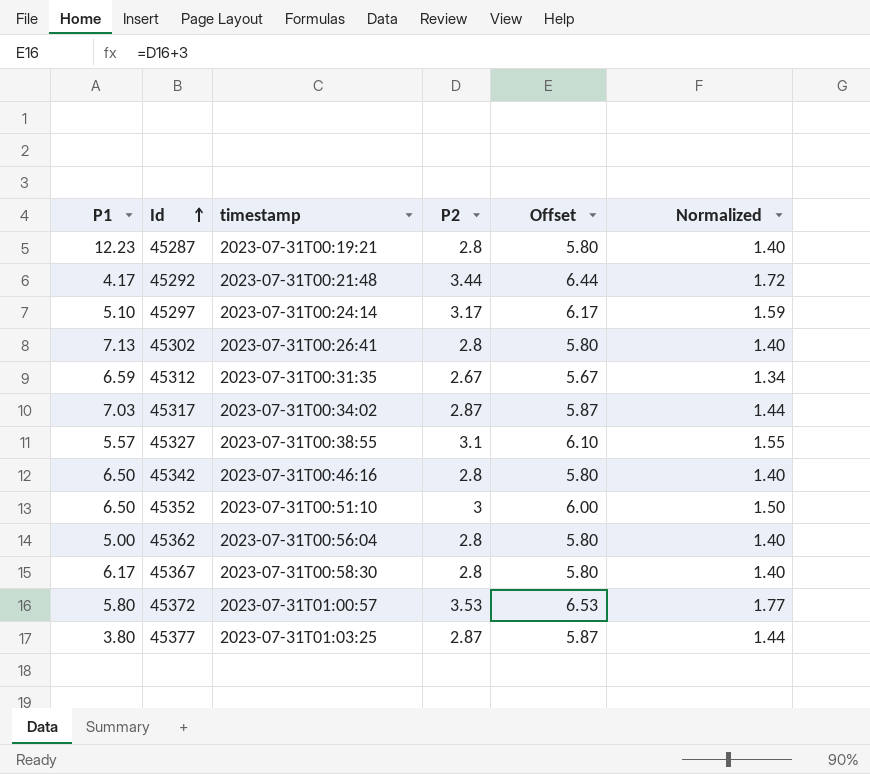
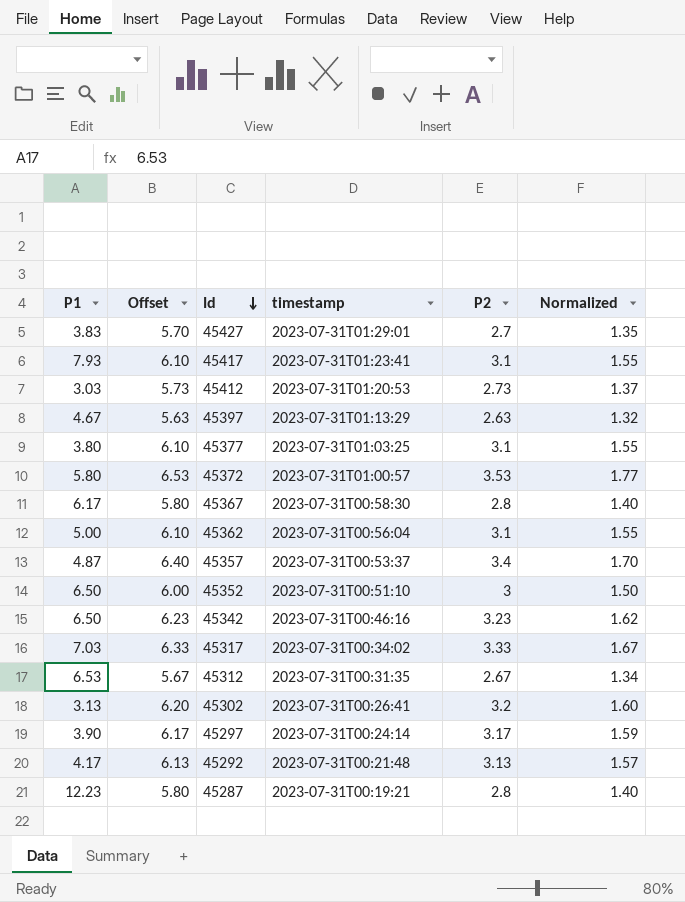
row order: Id ascending -> Id descending
column Offset | position: 5 -> 2
row 45327: 5.57 | 2023-07-31T00:38:55 | 3.1 | 6.10 | 1.55 -> none
row 45427: none -> 3.83 | 5.70 | 2023-07-31T01:29:01 | 2.7 | 1.35
row 45417: none -> 7.93 | 6.10 | 2023-07-31T01:23:41 | 3.1 | 1.55
row 45412: none -> 3.03 | 5.73 | 2023-07-31T01:20:53 | 2.73 | 1.37
row 45397: none -> 4.67 | 5.63 | 2023-07-31T01:13:29 | 2.63 | 1.32
45377 | Offset: 5.87 -> 6.10
45377 | P2: 2.87 -> 3.1
45377 | Normalized: 1.44 -> 1.55
45362 | Offset: 5.80 -> 6.10
45362 | P2: 2.8 -> 3.1
45362 | Normalized: 1.40 -> 1.55
row 45357: none -> 4.87 | 6.40 | 2023-07-31T00:53:37 | 3.4 | 1.70
45342 | Offset: 5.80 -> 6.23
45342 | P2: 2.8 -> 3.23
45342 | Normalized: 1.40 -> 1.62
45317 | Offset: 5.87 -> 6.33
45317 | P2: 2.87 -> 3.33
45317 | Normalized: 1.44 -> 1.67
45312 | P1: 6.59 -> 6.53
45302 | P1: 7.13 -> 3.13
45302 | Offset: 5.80 -> 6.20
45302 | P2: 2.8 -> 3.2
45302 | Normalized: 1.40 -> 1.60
45297 | P1: 5.10 -> 3.90
45292 | Offset: 6.44 -> 6.13
45292 | P2: 3.44 -> 3.13
45292 | Normalized: 1.72 -> 1.57

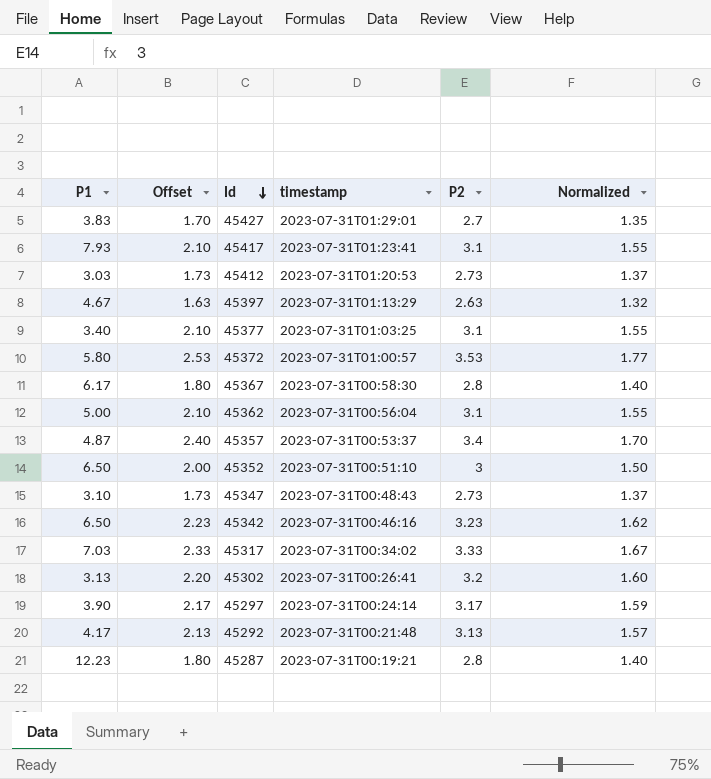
column Offset | formula: [P2] + 3 -> [P2] - 1
row 45312: 6.53 | 5.67 | 2023-07-31T00:31:35 | 2.67 | 1.34 -> none
45377 | P1: 3.80 -> 3.40
row 45347: none -> 3.10 | 1.73 | 2023-07-31T00:48:43 | 2.73 | 1.37

